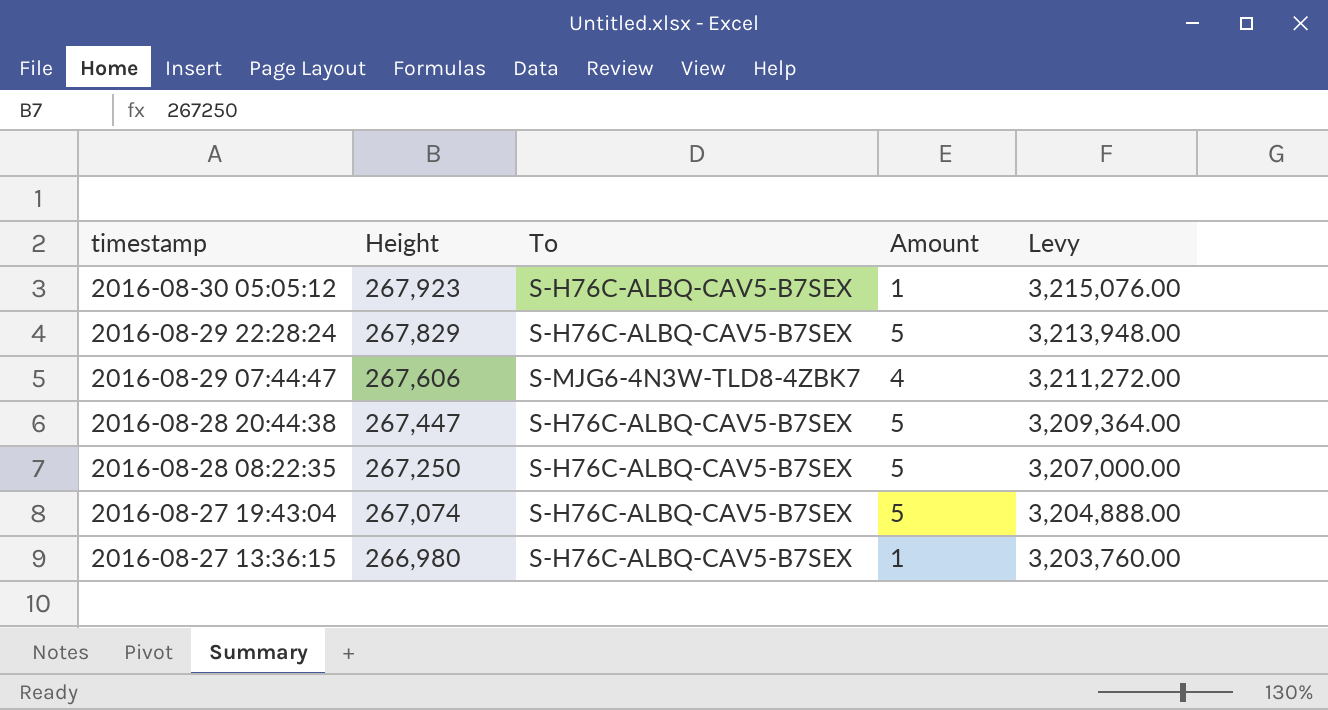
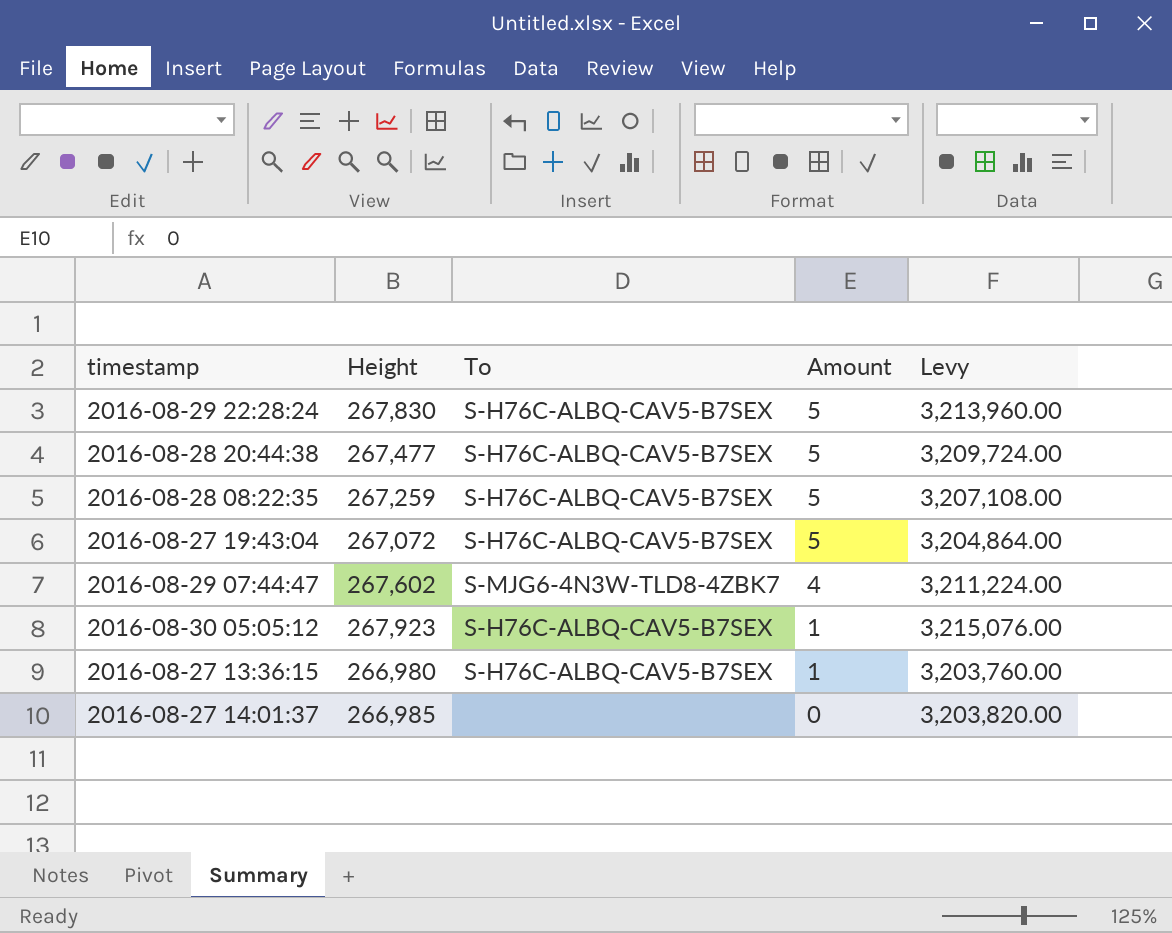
row order: timestamp descending -> Amount descending
2016-08-29 22:28:24 | Height: 267,829 -> 267,830
2016-08-29 22:28:24 | Levy: 3,213,948.00 -> 3,213,960.00
2016-08-28 20:44:38 | Height: 267,447 -> 267,477
2016-08-28 20:44:38 | Levy: 3,209,364.00 -> 3,209,724.00
2016-08-28 08:22:35 | Height: 267,250 -> 267,259
2016-08-28 08:22:35 | Levy: 3,207,000.00 -> 3,207,108.00
2016-08-27 19:43:04 | Height: 267,074 -> 267,072
2016-08-27 19:43:04 | Levy: 3,204,888.00 -> 3,204,864.00
2016-08-29 07:44:47 | Height: 267,606 -> 267,602
2016-08-29 07:44:47 | Levy: 3,211,272.00 -> 3,211,224.00
row 2016-08-27 14:01:37: none -> 266,985 | none | 0 | 3,203,820.00

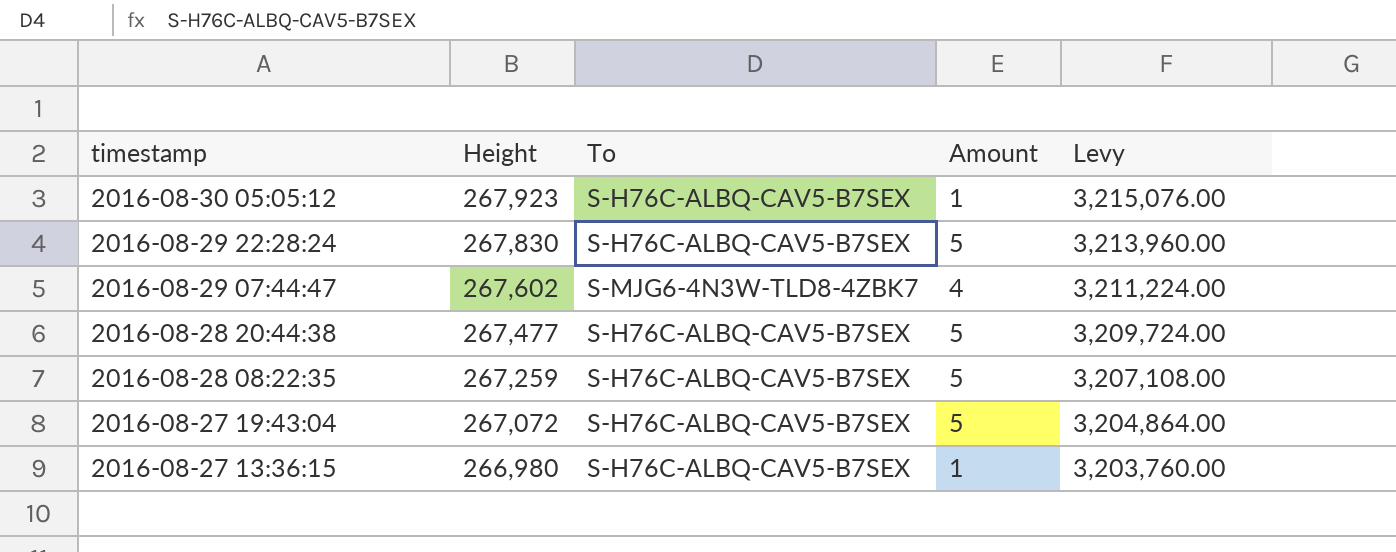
row order: Amount descending -> timestamp descending
row 2016-08-27 14:01:37: 266,985 | none | 0 | 3,203,820.00 -> none

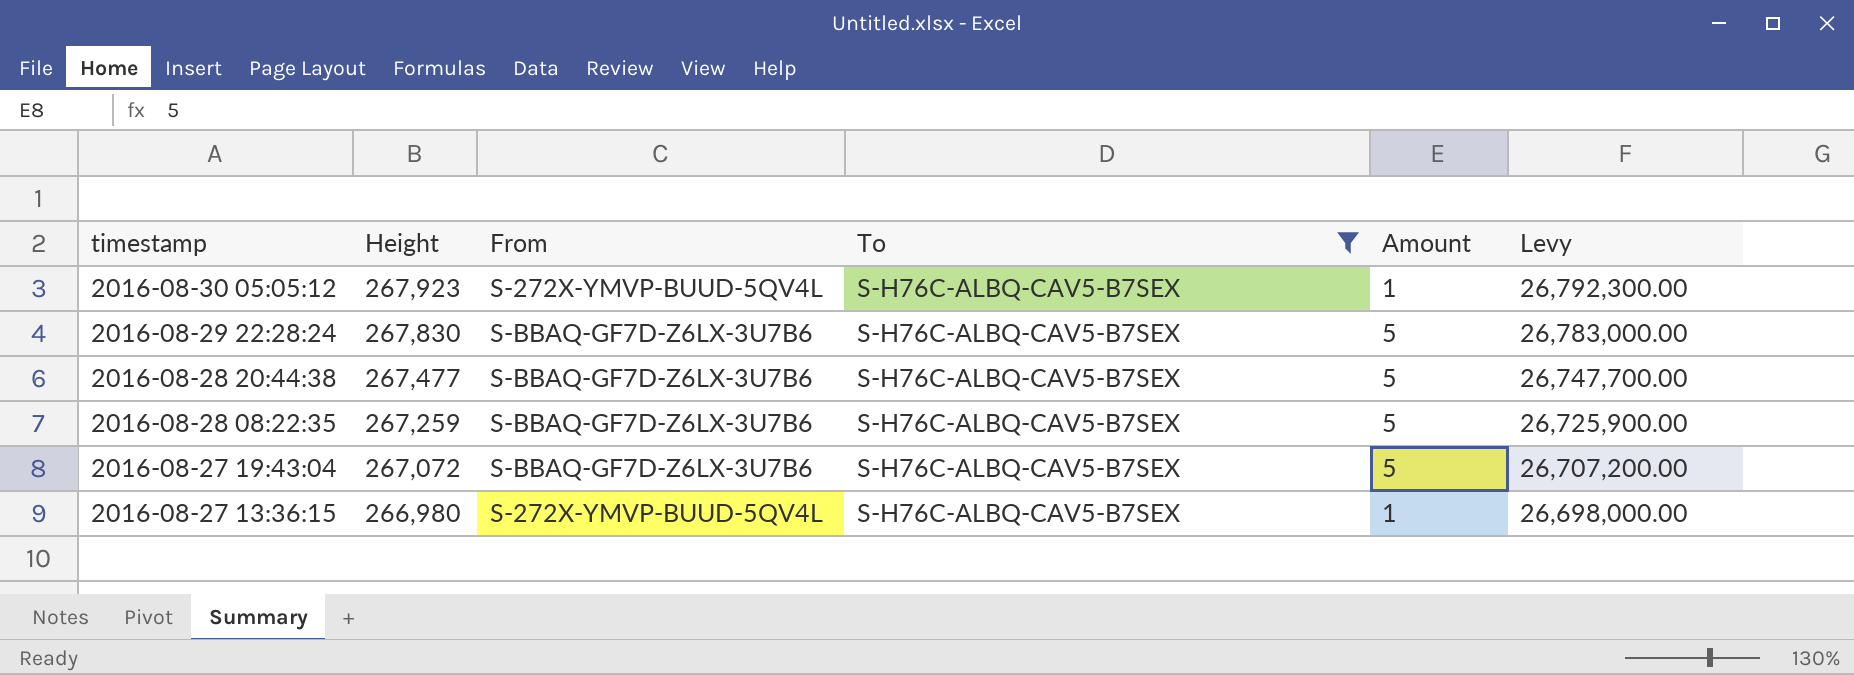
filter: none -> To = S-H76C-ALBQ-CAV5-B7SEX
column From | position: none -> 3
column Levy | formula: [Height] * 12 -> [Height] * 100

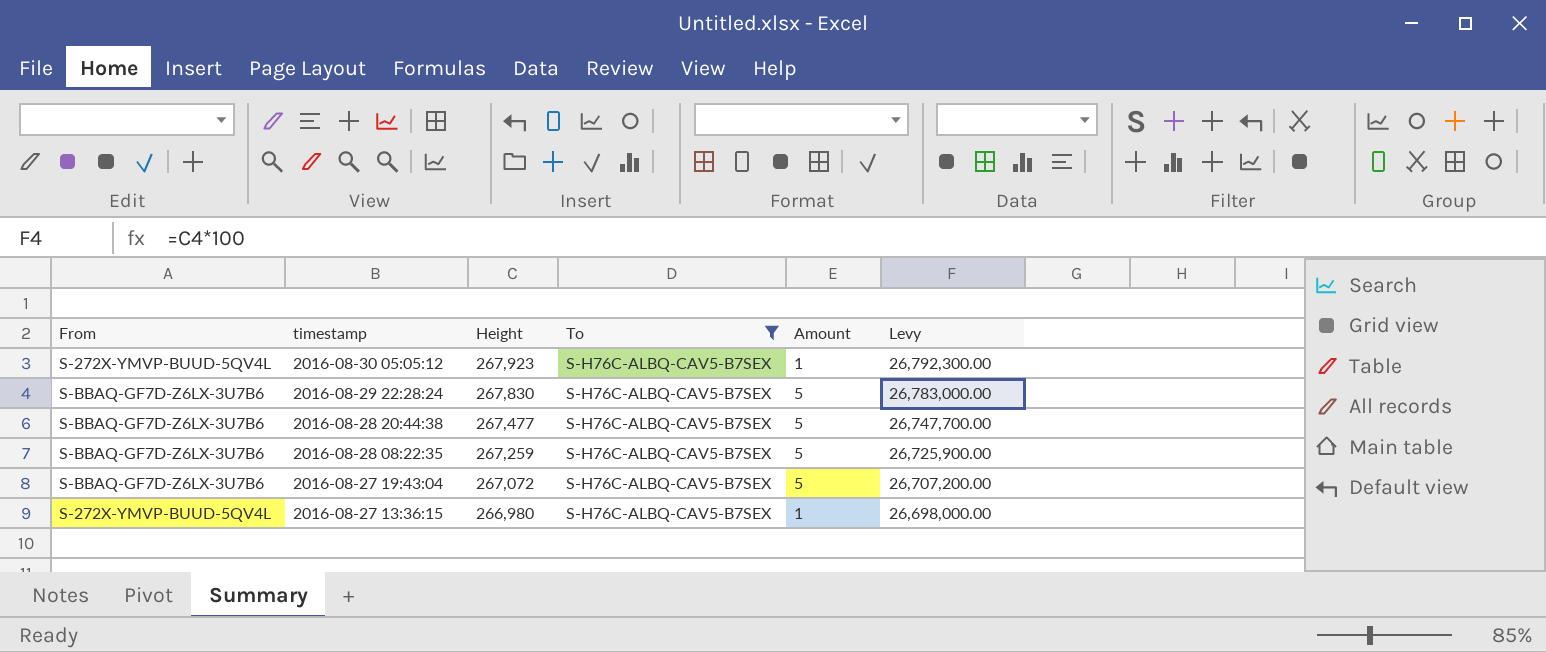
column From | position: 3 -> 1

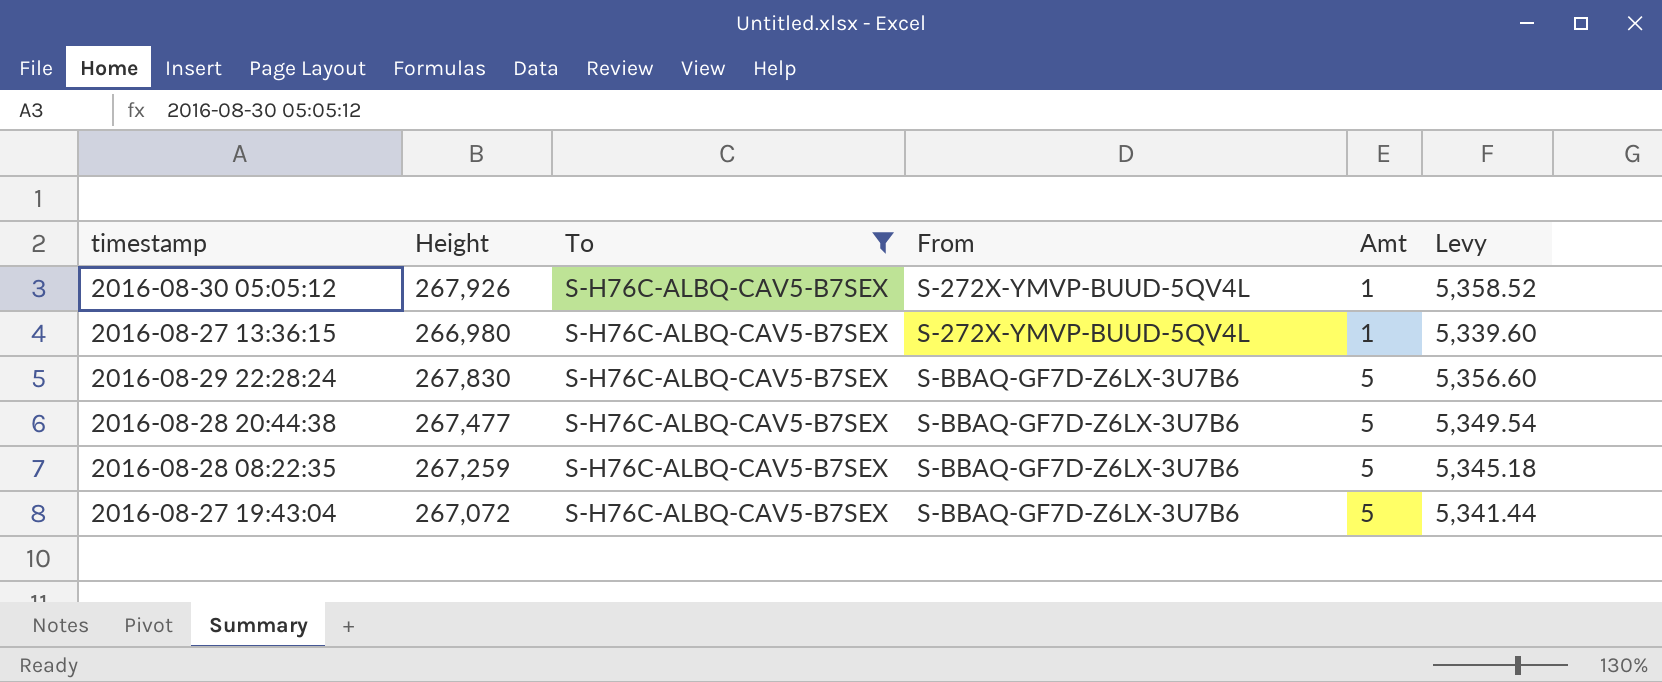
row order: timestamp descending -> From ascending
column From | position: 1 -> 4
column name: Amount -> Amt
column Levy | formula: [Height] * 100 -> [Height] * 0.02
2016-08-30 05:05:12 | Height: 267,923 -> 267,926

